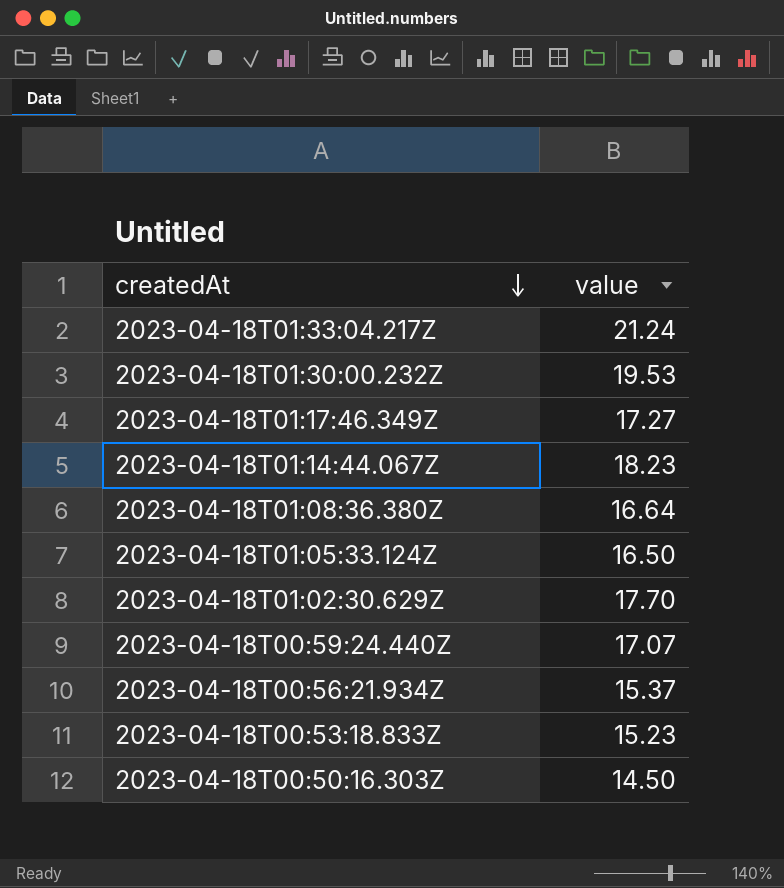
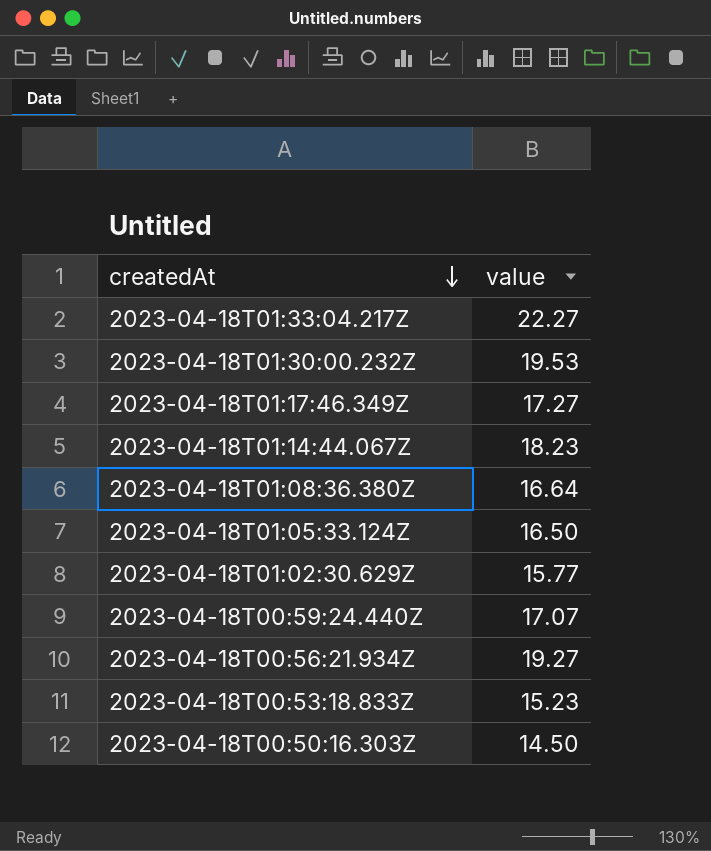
2023-04-18T01:33:04.217Z | value: 21.24 -> 22.27
2023-04-18T01:02:30.629Z | value: 17.70 -> 15.77
2023-04-18T00:56:21.934Z | value: 15.37 -> 19.27

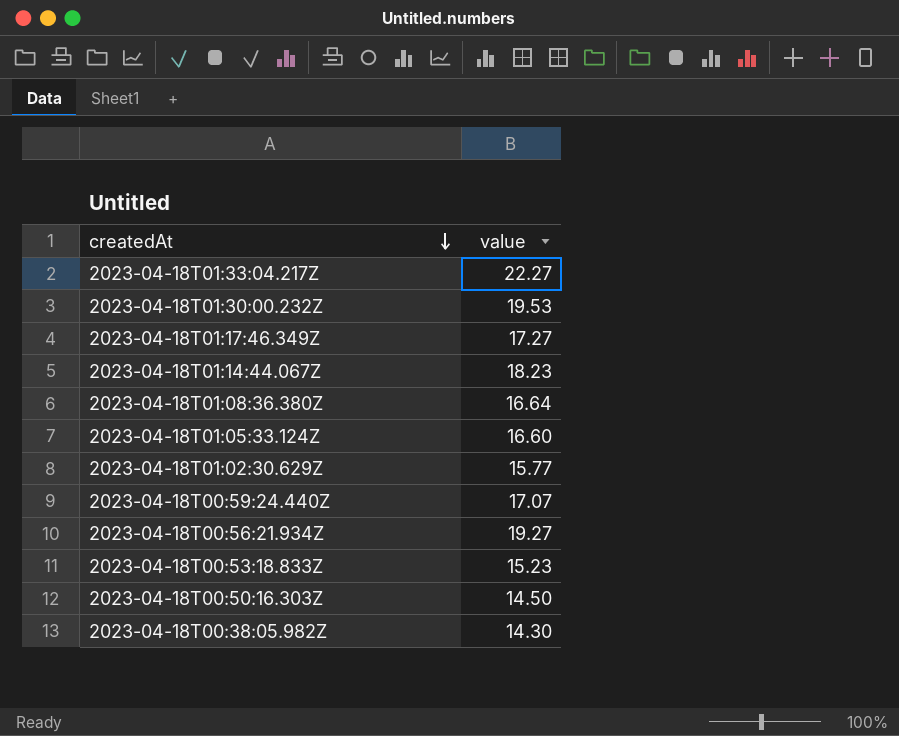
2023-04-18T01:05:33.124Z | value: 16.50 -> 16.60
row 2023-04-18T00:38:05.982Z: none -> 14.30

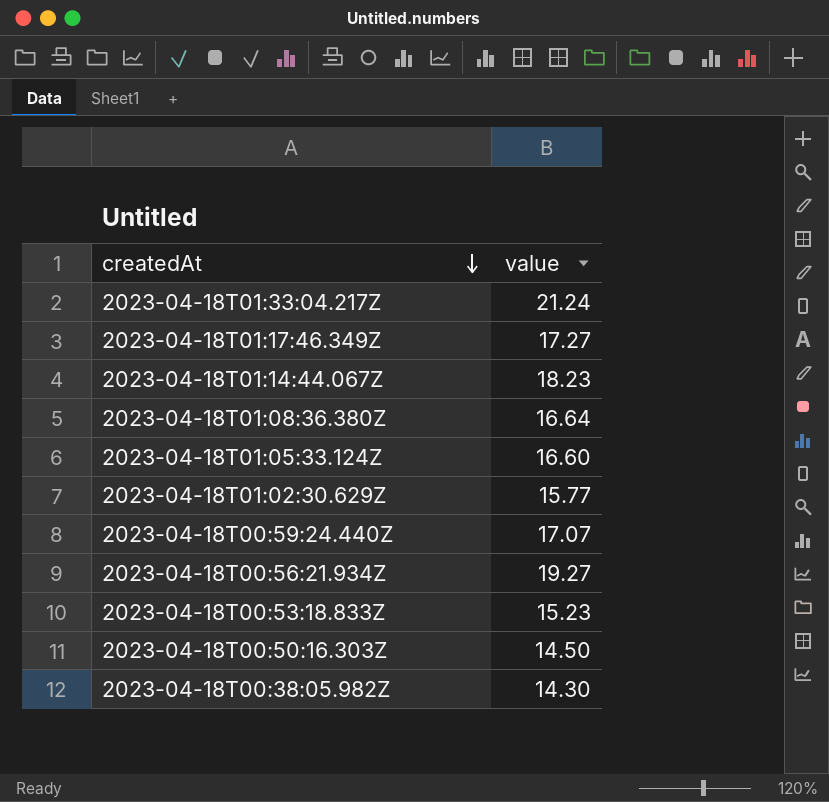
row 2023-04-18T01:30:00.232Z: 19.53 -> none
2023-04-18T01:33:04.217Z | value: 22.27 -> 21.24

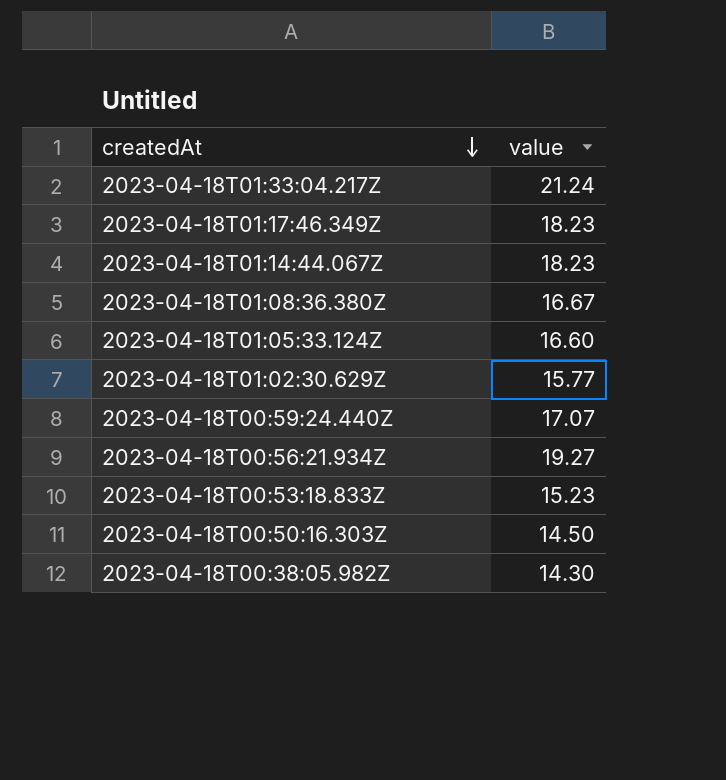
2023-04-18T01:17:46.349Z | value: 17.27 -> 18.23
2023-04-18T01:08:36.380Z | value: 16.64 -> 16.67

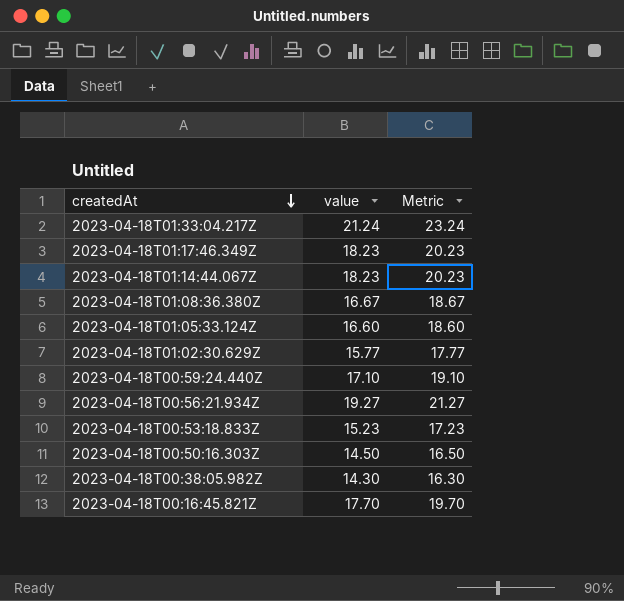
column Metric | formula: none -> [value] + 2
2023-04-18T00:59:24.440Z | value: 17.07 -> 17.10
row 2023-04-18T00:16:45.821Z: none -> 17.70 | 19.70

